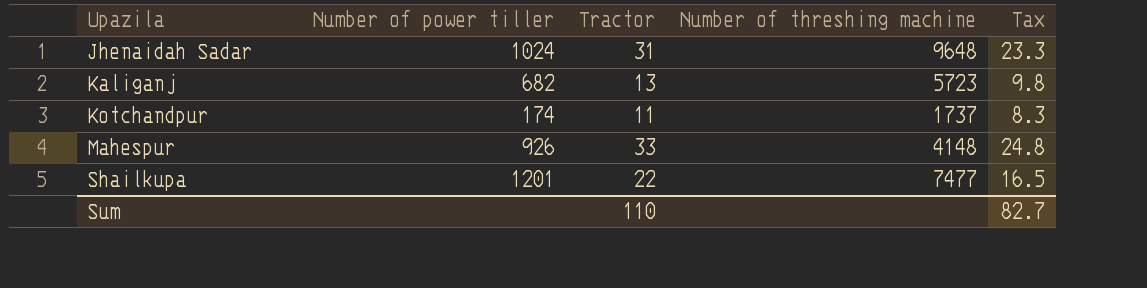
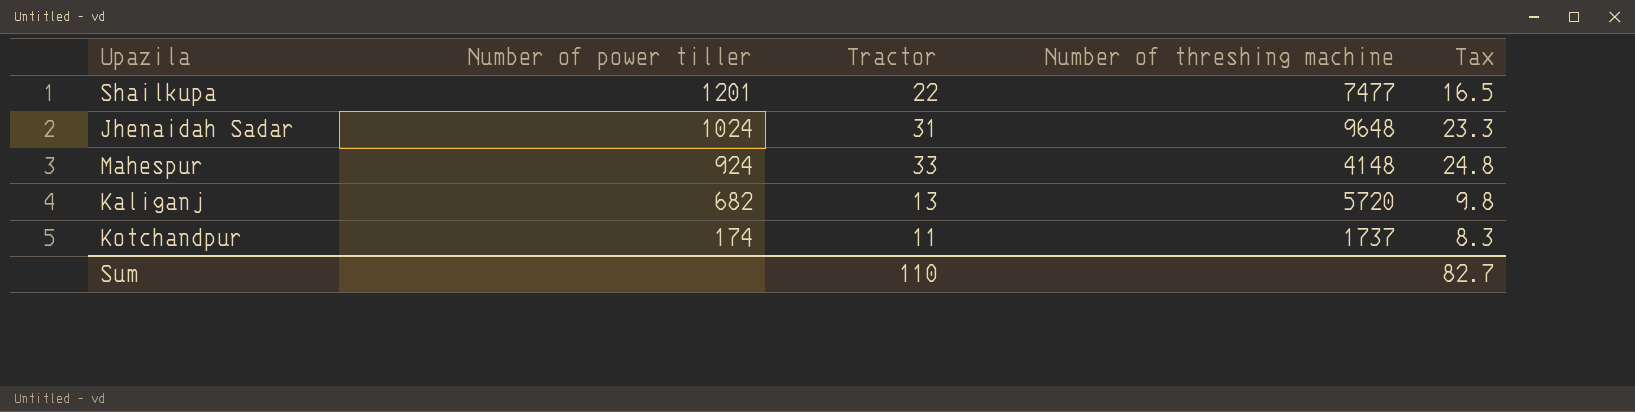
row order: Upazila ascending -> Number of power tiller descending
Mahespur | Number of power tiller: 926 -> 924
Kaliganj | Number of threshing machine: 5723 -> 5720

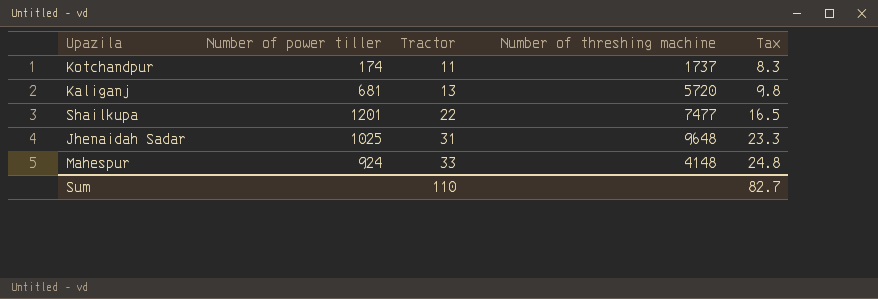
row order: Number of power tiller descending -> Tractor ascending
Kaliganj | Number of power tiller: 682 -> 681
Jhenaidah Sadar | Number of power tiller: 1024 -> 1025

